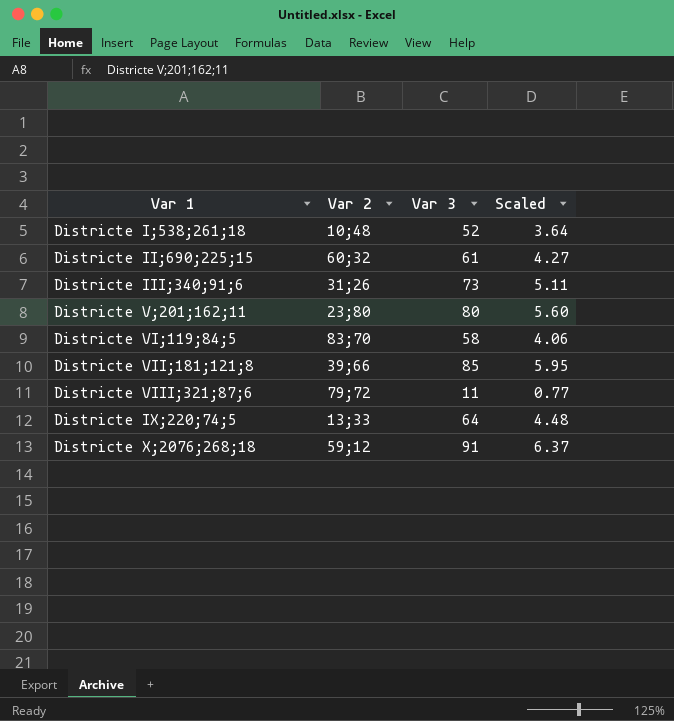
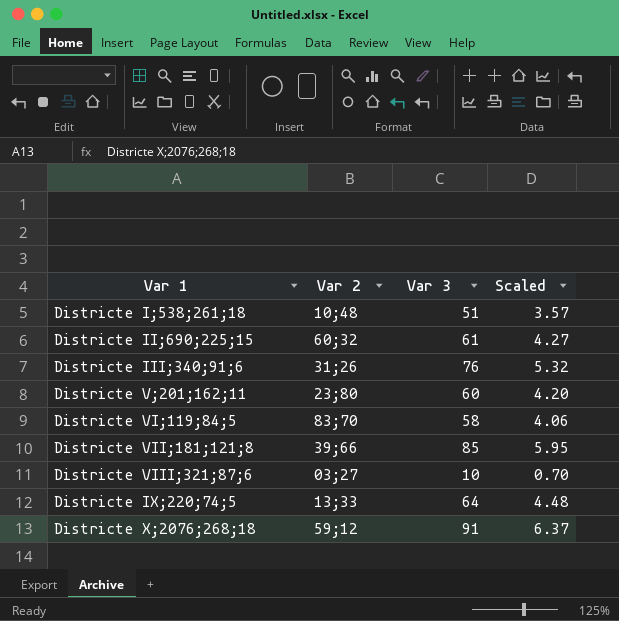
Districte I;538;261;18 | Var 3: 52 -> 51
Districte I;538;261;18 | Scaled: 3.64 -> 3.57
Districte III;340;91;6 | Var 3: 73 -> 76
Districte III;340;91;6 | Scaled: 5.11 -> 5.32
Districte V;201;162;11 | Var 3: 80 -> 60
Districte V;201;162;11 | Scaled: 5.60 -> 4.20
Districte VIII;321;87;6 | Var 2: 79;72 -> 03;27
Districte VIII;321;87;6 | Var 3: 11 -> 10
Districte VIII;321;87;6 | Scaled: 0.77 -> 0.70

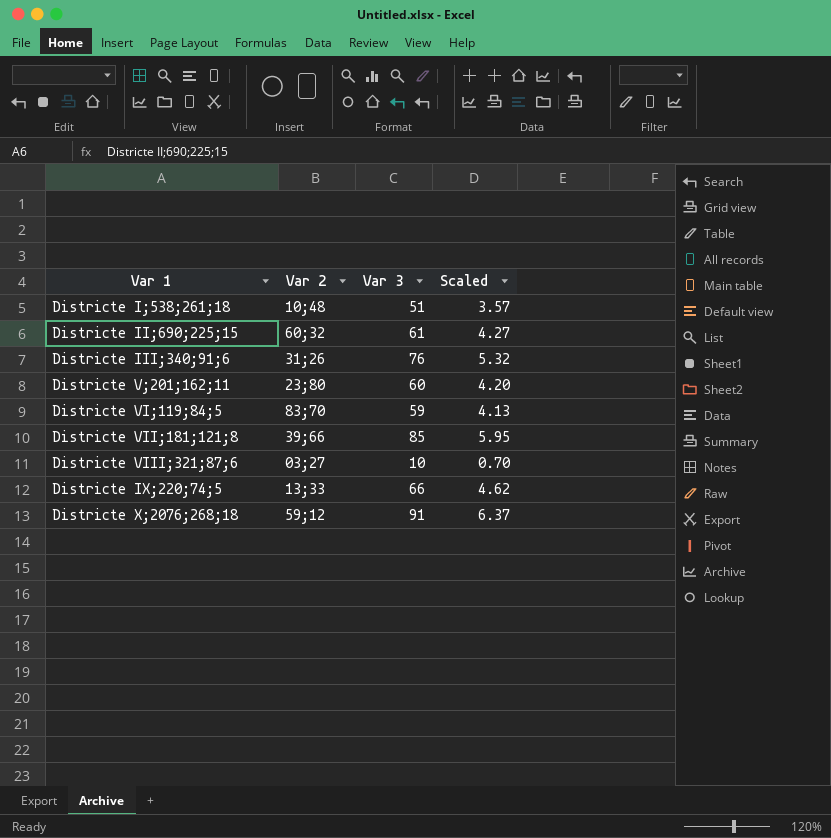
Districte VI;119;84;5 | Var 3: 58 -> 59
Districte VI;119;84;5 | Scaled: 4.06 -> 4.13
Districte IX;220;74;5 | Var 3: 64 -> 66
Districte IX;220;74;5 | Scaled: 4.48 -> 4.62

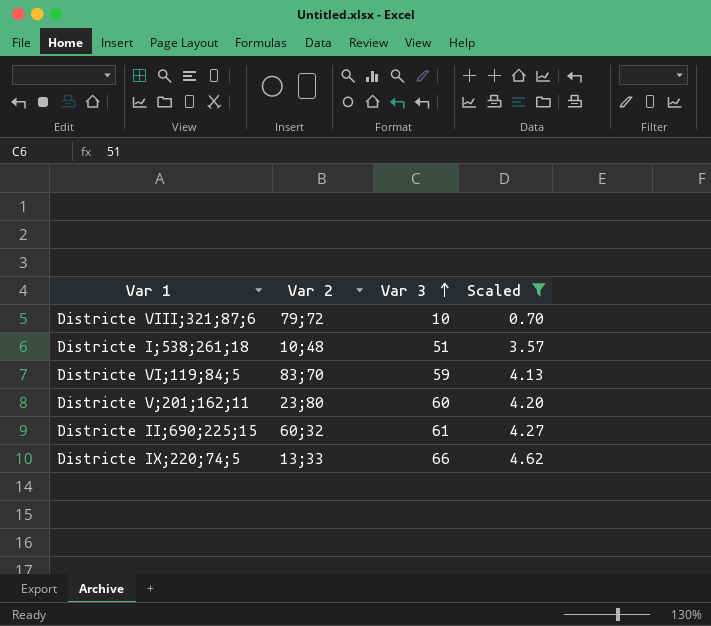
filter: none -> Scaled <= 4.62
row order: none -> Var 3 ascending
Districte VIII;321;87;6 | Var 2: 03;27 -> 79;72

